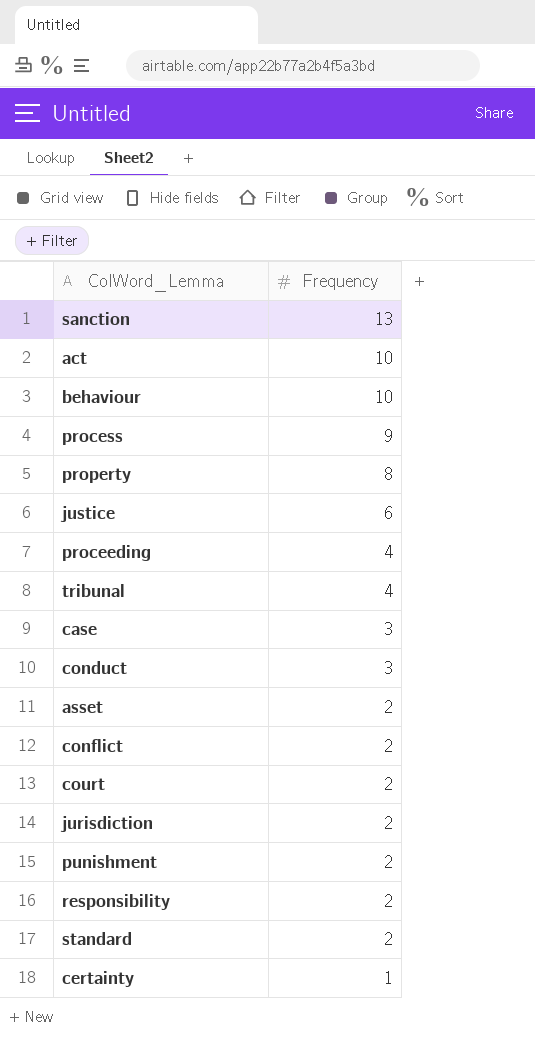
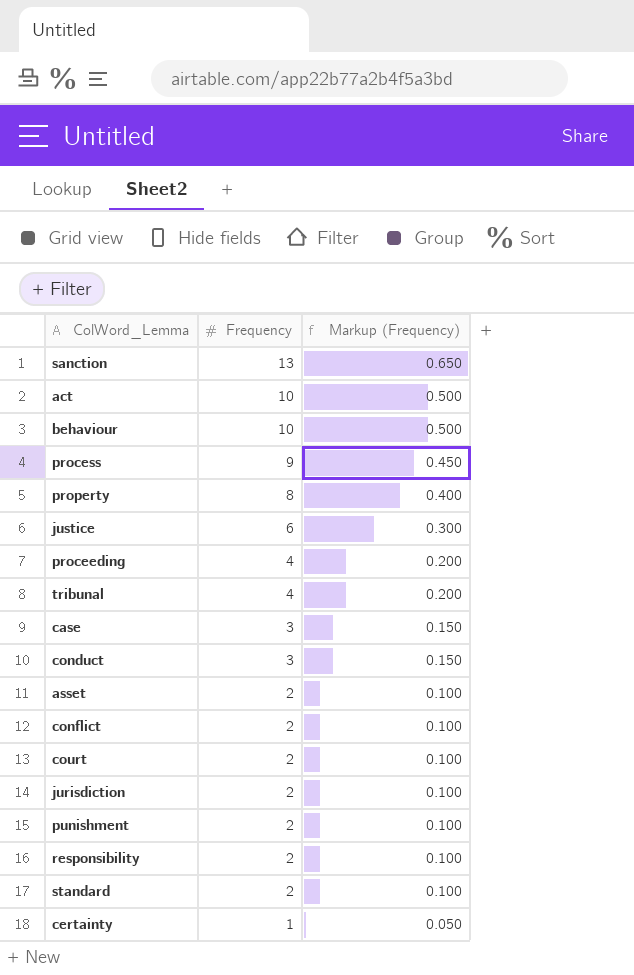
column Markup (Frequency) | formula: none -> [Frequency] * 0.05

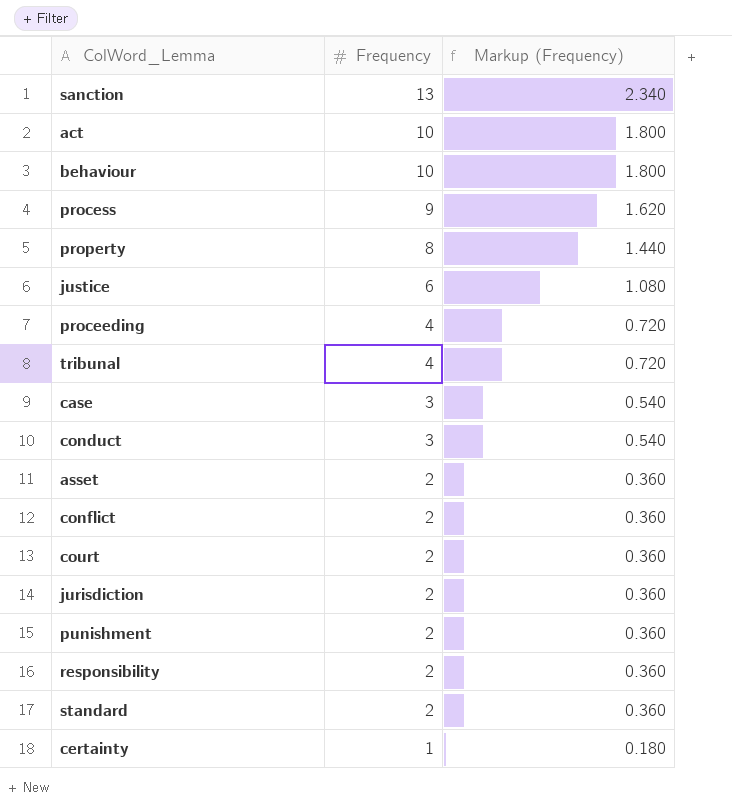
column Markup (Frequency) | formula: [Frequency] * 0.05 -> [Frequency] * 0.18

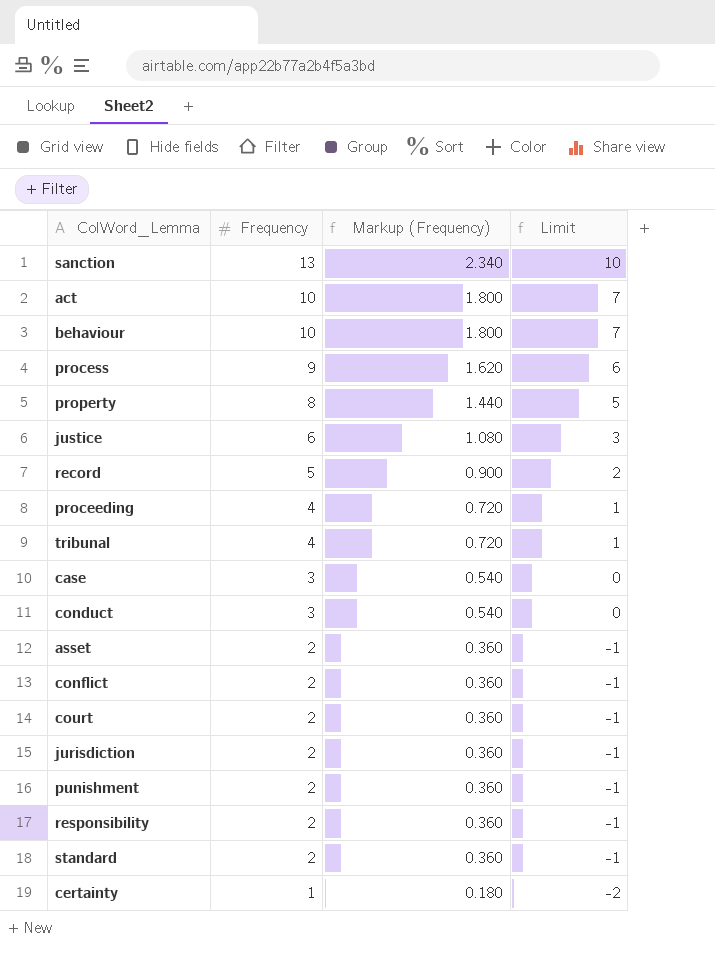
column Limit | formula: none -> [Frequency] - 3
row record: none -> 5 | 0.900 | 2

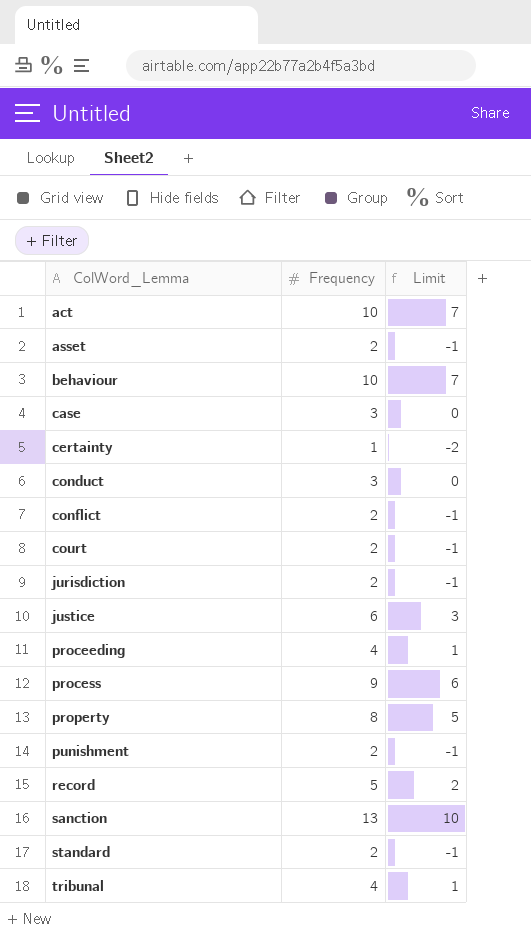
row order: Frequency descending -> ColWord_Lemma ascending
column Markup (Frequency) | formula: [Frequency] * 0.18 -> none
row responsibility: 2 | 0.360 | -1 -> none

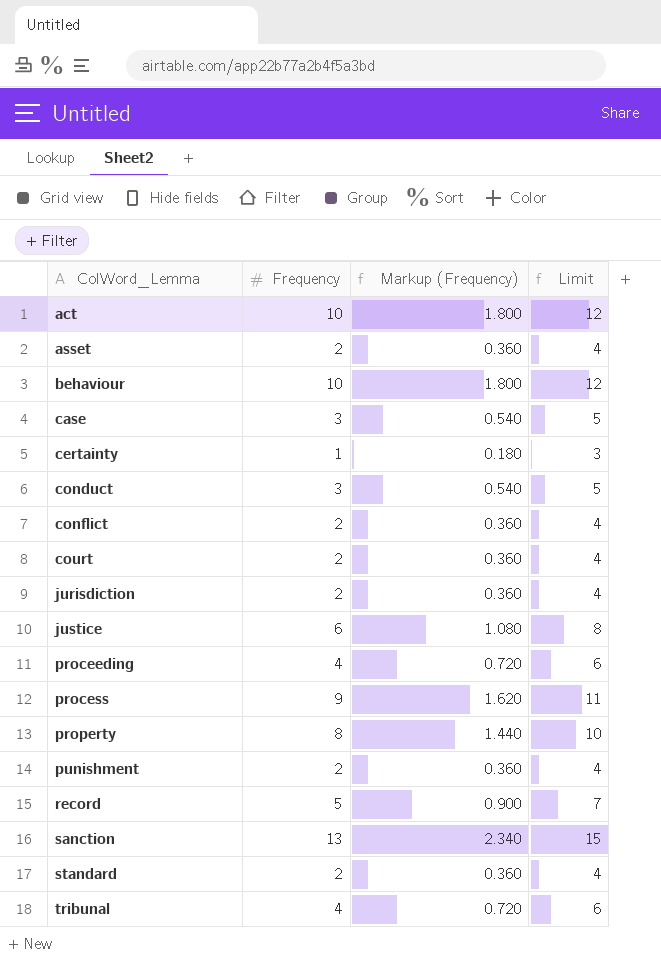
column Markup (Frequency) | formula: none -> [Frequency] * 0.18
column Limit | formula: [Frequency] - 3 -> [Frequency] + 2

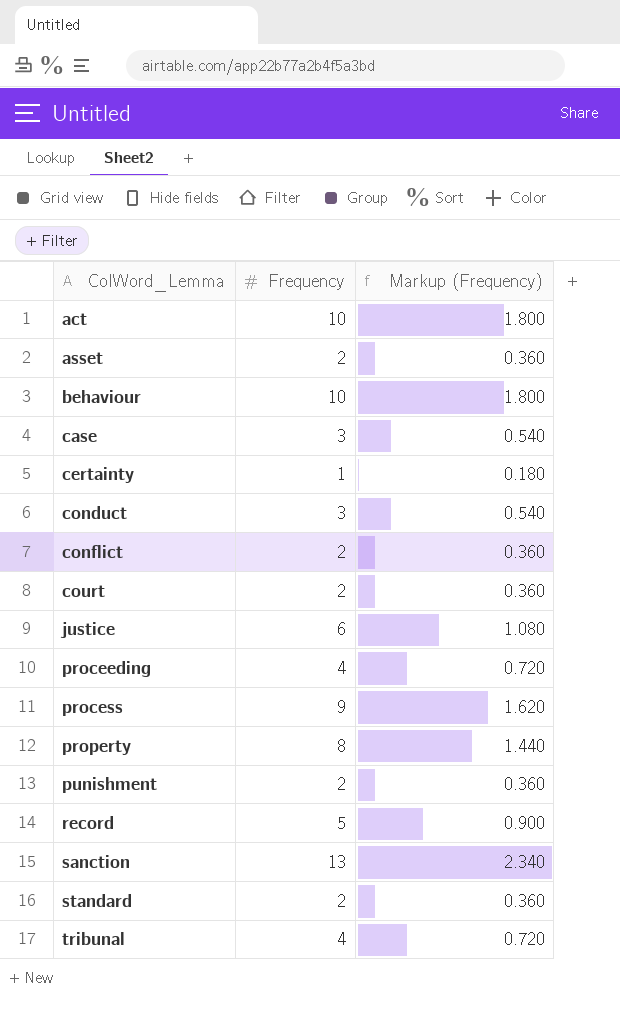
column Limit | formula: [Frequency] + 2 -> none
row jurisdiction: 2 | 0.360 | 4 -> none

